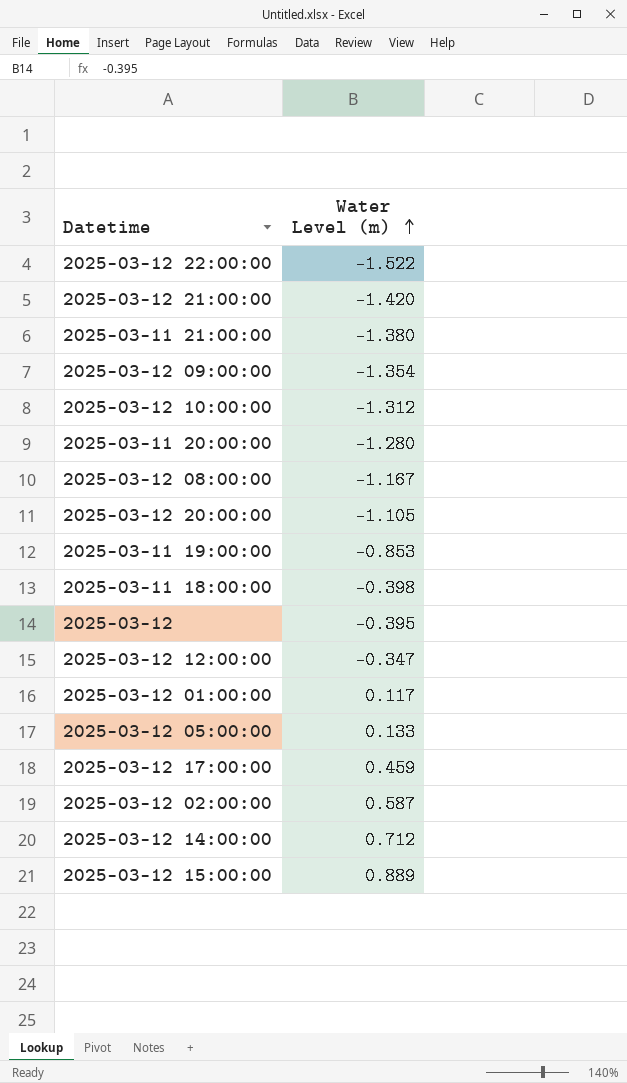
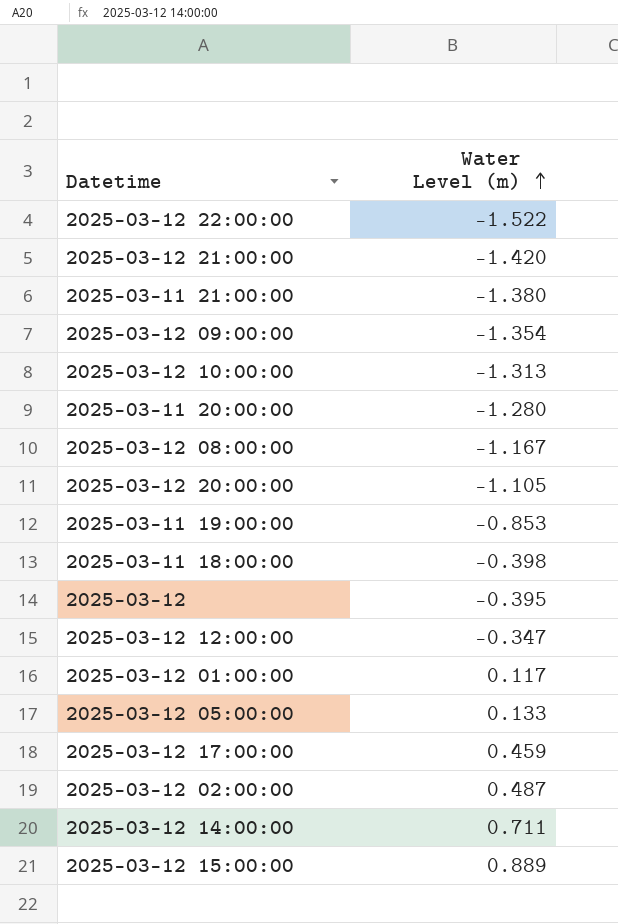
2025-03-12 10:00:00 | Water Level (m): -1.312 -> -1.313
2025-03-12 02:00:00 | Water Level (m): 0.587 -> 0.487
2025-03-12 14:00:00 | Water Level (m): 0.712 -> 0.711

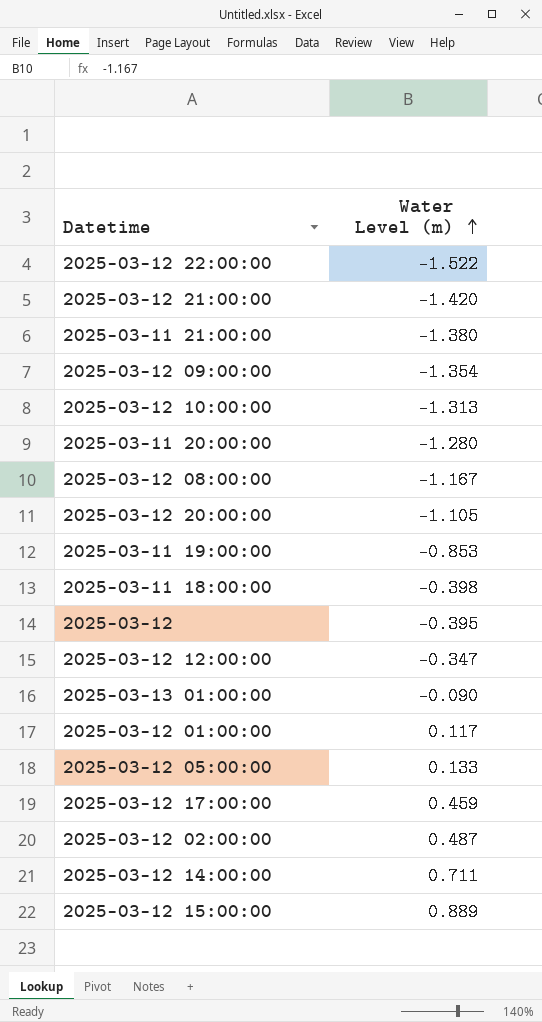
row 2025-03-13 01:00:00: none -> -0.090

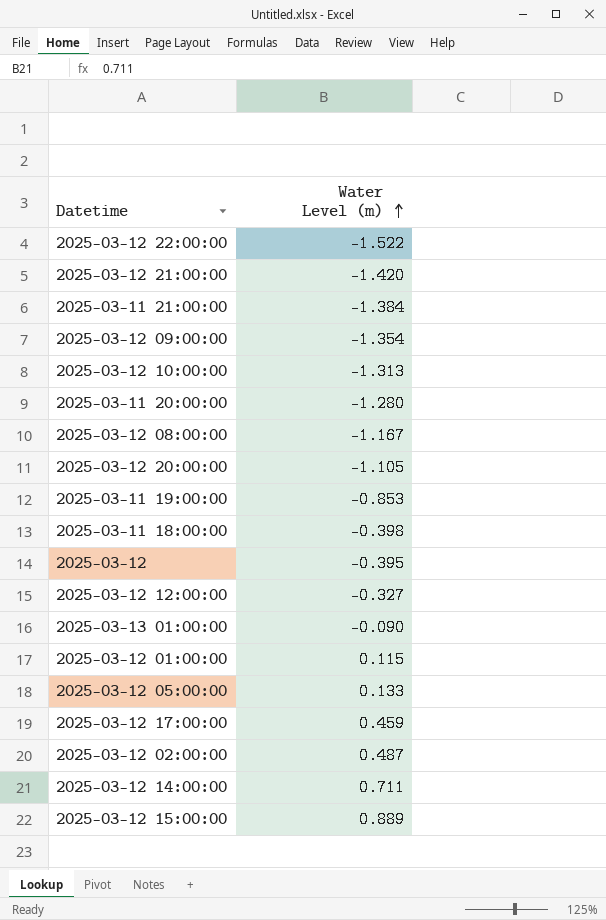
2025-03-11 21:00:00 | Water Level (m): -1.380 -> -1.384
2025-03-12 12:00:00 | Water Level (m): -0.347 -> -0.327
2025-03-12 01:00:00 | Water Level (m): 0.117 -> 0.115

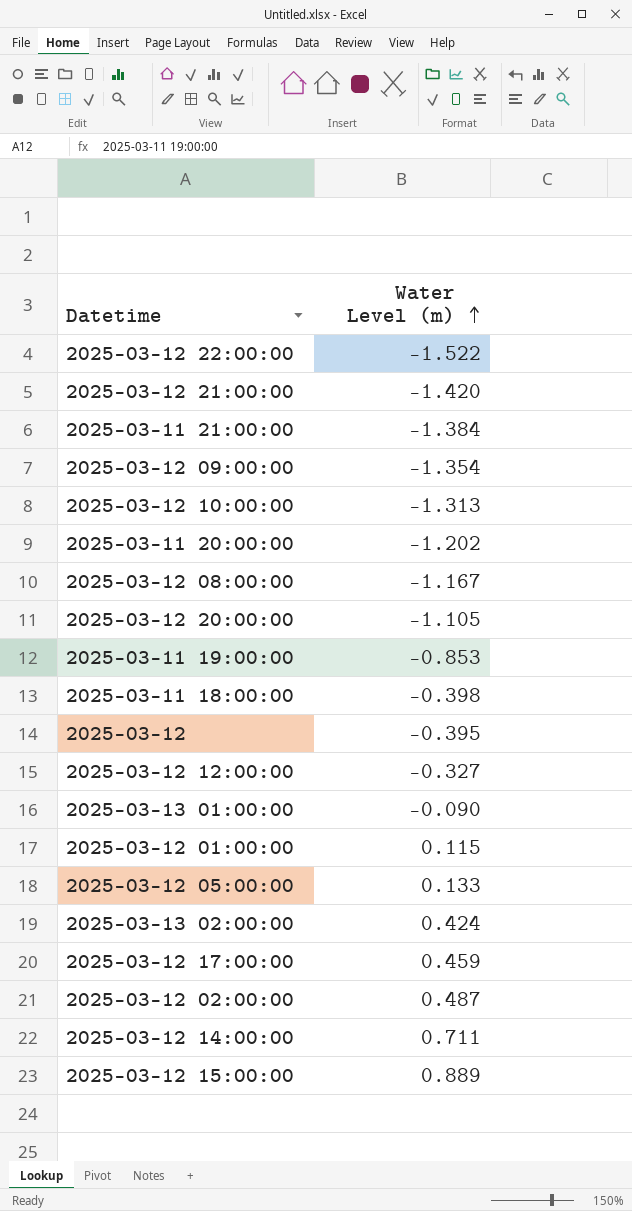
2025-03-11 20:00:00 | Water Level (m): -1.280 -> -1.202
row 2025-03-13 02:00:00: none -> 0.424

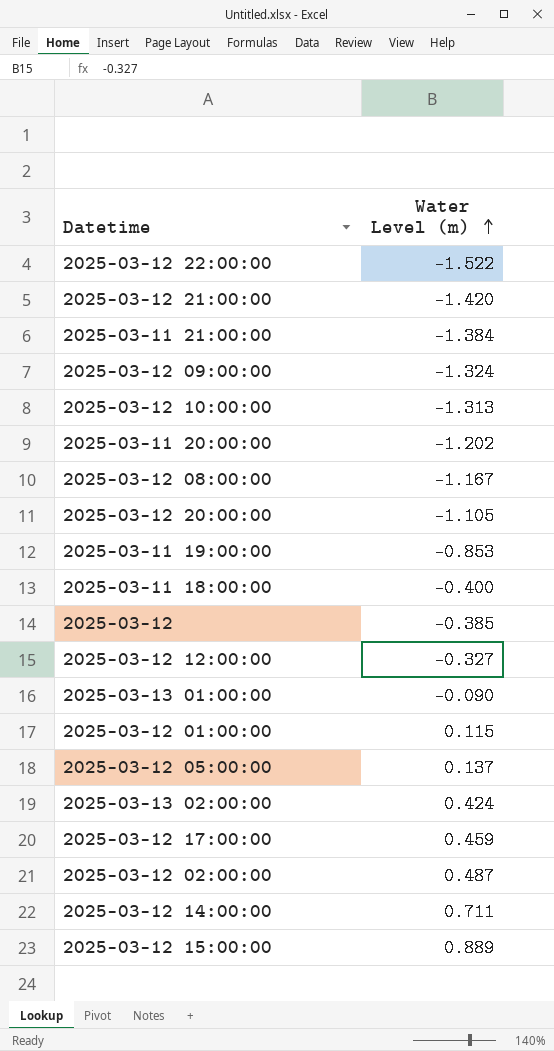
2025-03-12 09:00:00 | Water Level (m): -1.354 -> -1.324
2025-03-11 18:00:00 | Water Level (m): -0.398 -> -0.400
2025-03-12 | Water Level (m): -0.395 -> -0.385
2025-03-12 05:00:00 | Water Level (m): 0.133 -> 0.137

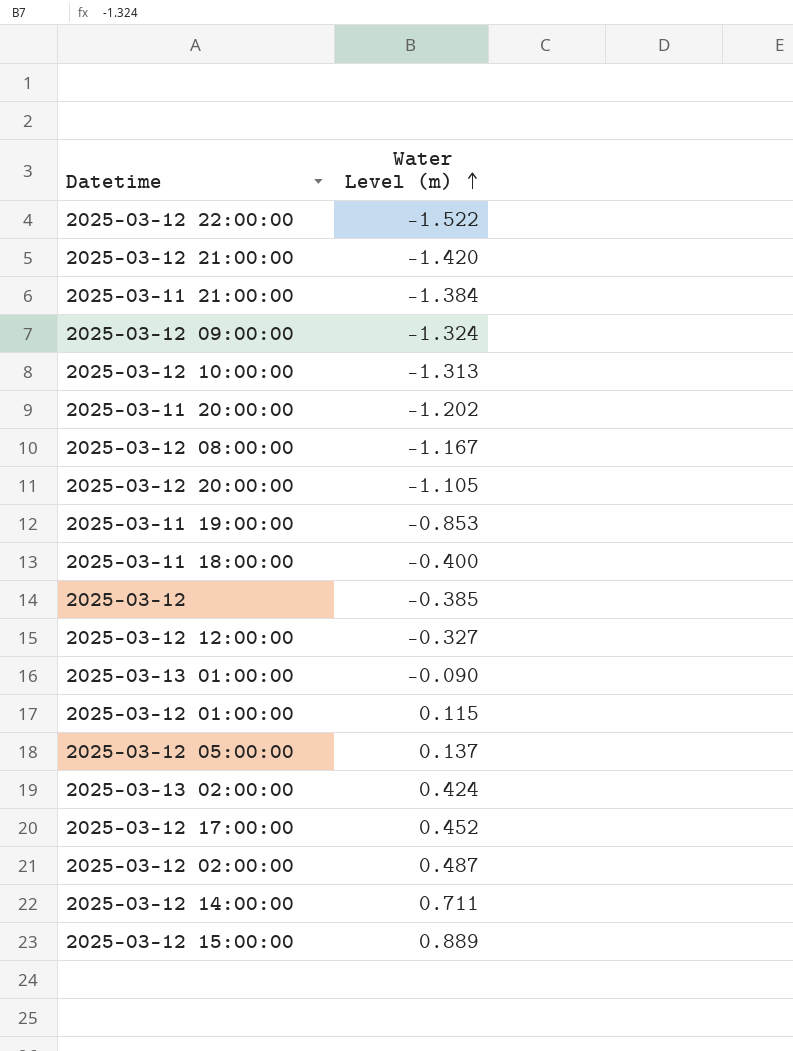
2025-03-12 17:00:00 | Water Level (m): 0.459 -> 0.452

